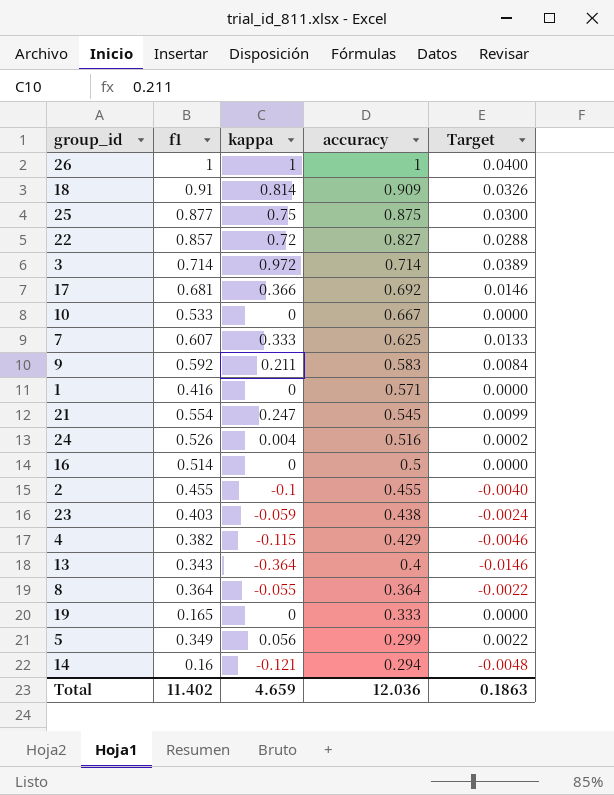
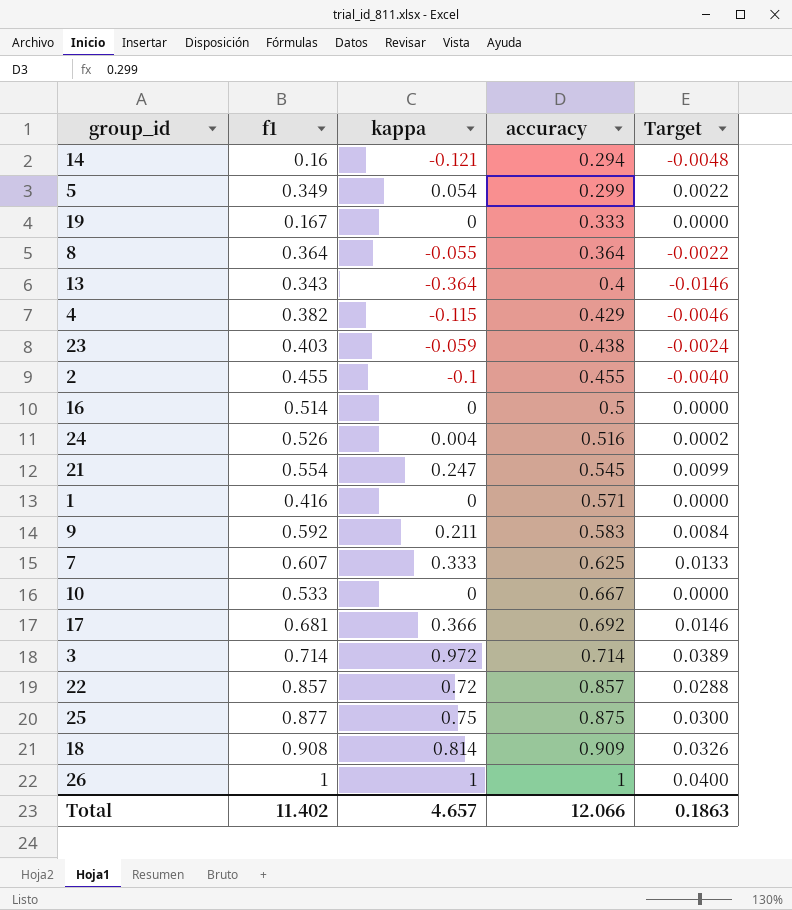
row order: accuracy descending -> accuracy ascending
5 | kappa: 0.056 -> 0.054
19 | f1: 0.165 -> 0.167
22 | accuracy: 0.827 -> 0.857
18 | f1: 0.91 -> 0.908
Total | kappa: 4.659 -> 4.657
Total | accuracy: 12.036 -> 12.066

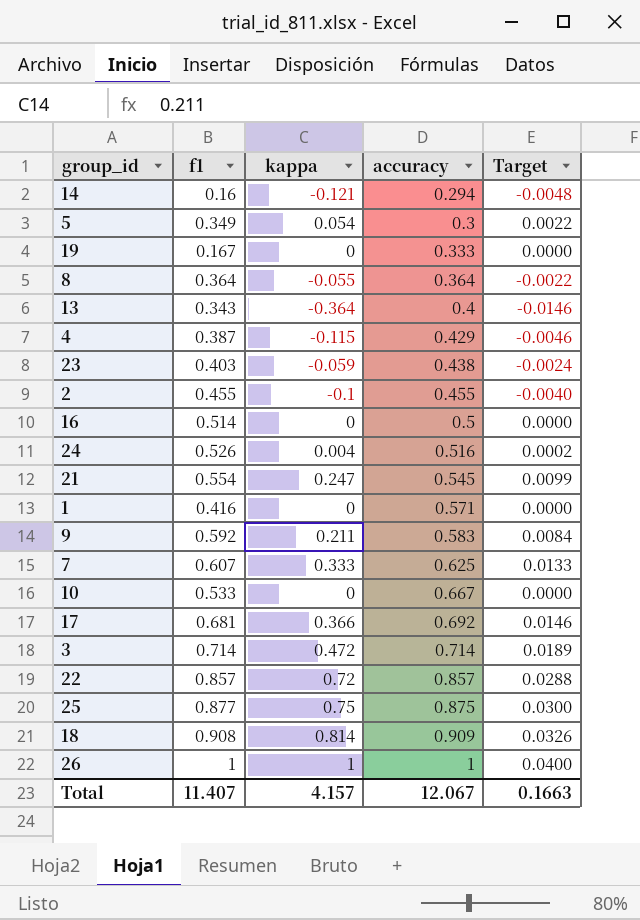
5 | accuracy: 0.299 -> 0.3
4 | f1: 0.382 -> 0.387
3 | kappa: 0.972 -> 0.472
3 | Target: 0.0389 -> 0.0189
Total | f1: 11.402 -> 11.407
Total | kappa: 4.657 -> 4.157
Total | accuracy: 12.066 -> 12.067
Total | Target: 0.1863 -> 0.1663

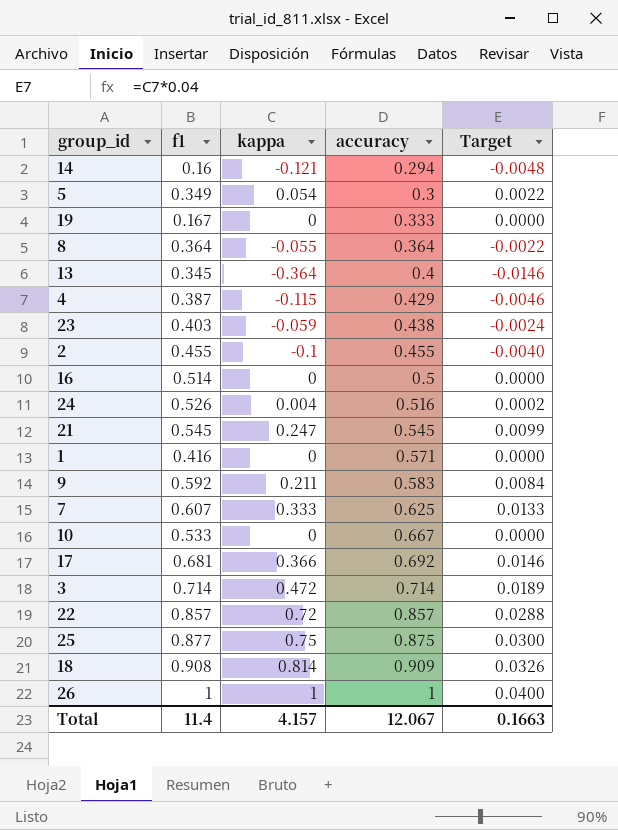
13 | f1: 0.343 -> 0.345
21 | f1: 0.554 -> 0.545
Total | f1: 11.407 -> 11.4

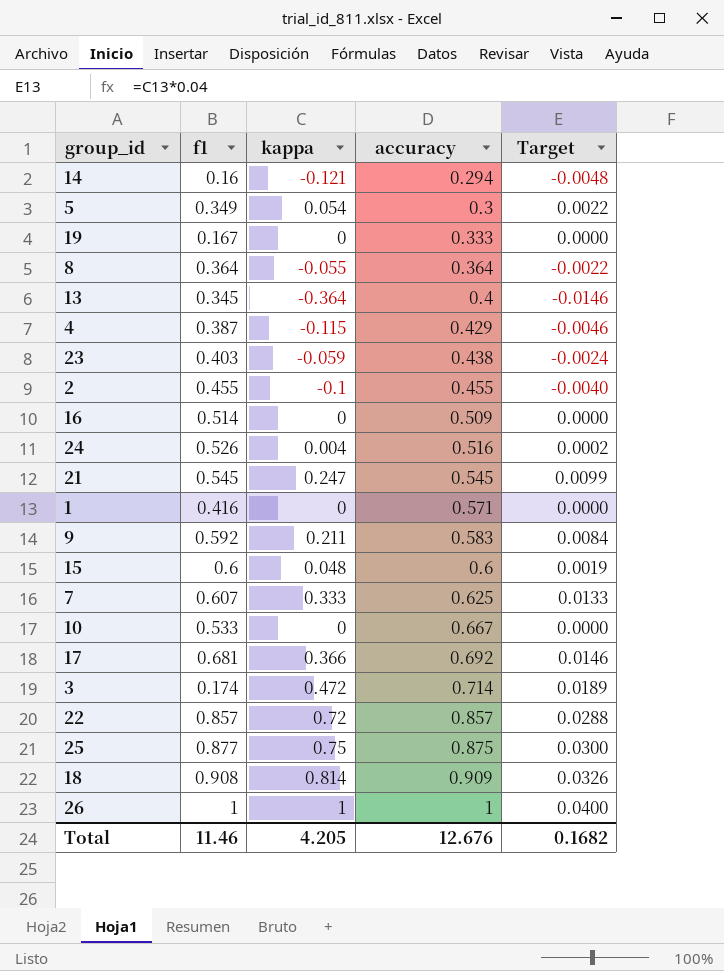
16 | accuracy: 0.5 -> 0.509
row 15: none -> 0.6 | 0.048 | 0.6 | 0.0019
3 | f1: 0.714 -> 0.174
Total | f1: 11.4 -> 11.46
Total | kappa: 4.157 -> 4.205
Total | accuracy: 12.067 -> 12.676
Total | Target: 0.1663 -> 0.1682

